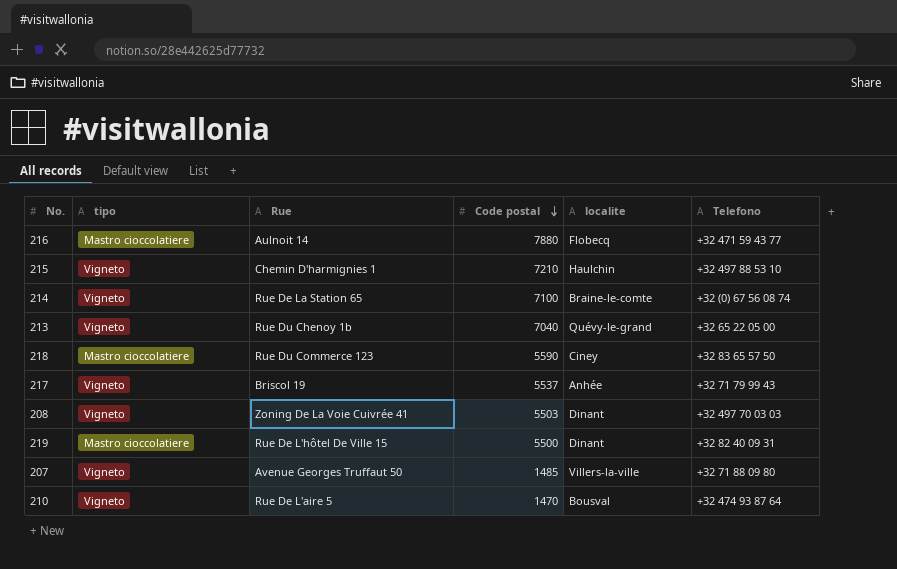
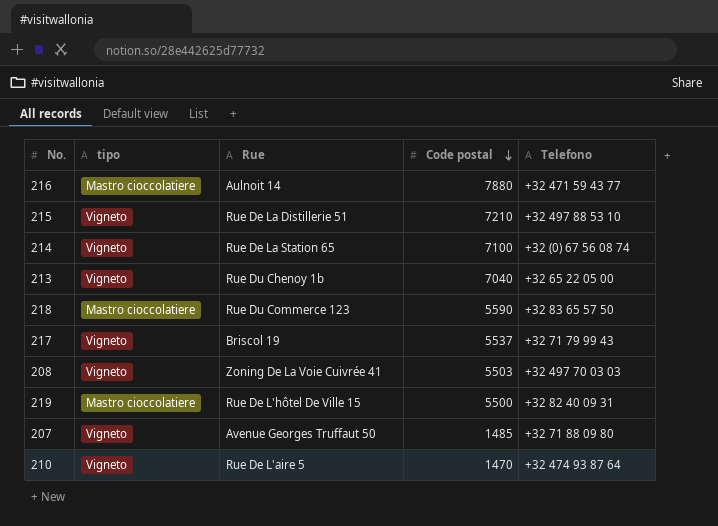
column localite | position: 5 -> none
215 | Rue: Chemin D'harmignies 1 -> Rue De La Distillerie 51

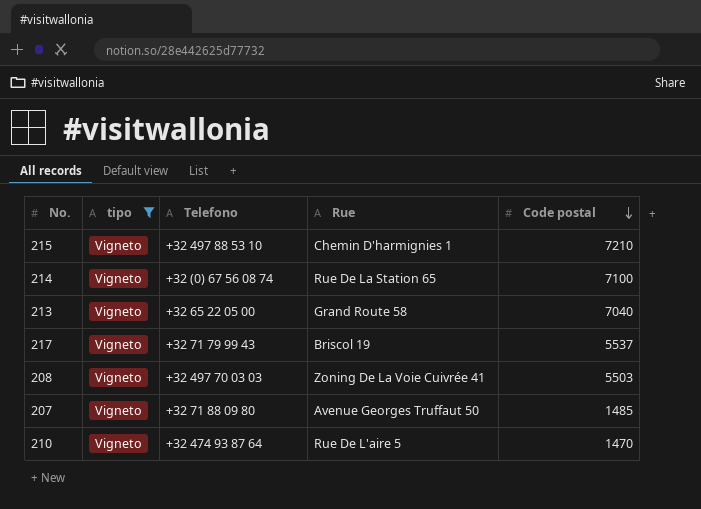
filter: none -> tipo = Vigneto
column Telefono | position: 5 -> 3
215 | Rue: Rue De La Distillerie 51 -> Chemin D'harmignies 1
213 | Rue: Rue Du Chenoy 1b -> Grand Route 58

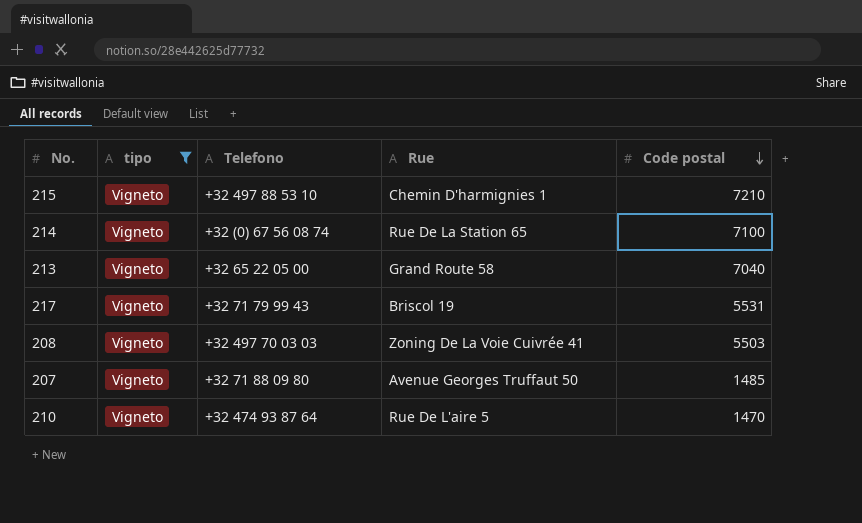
217 | Code postal: 5537 -> 5531

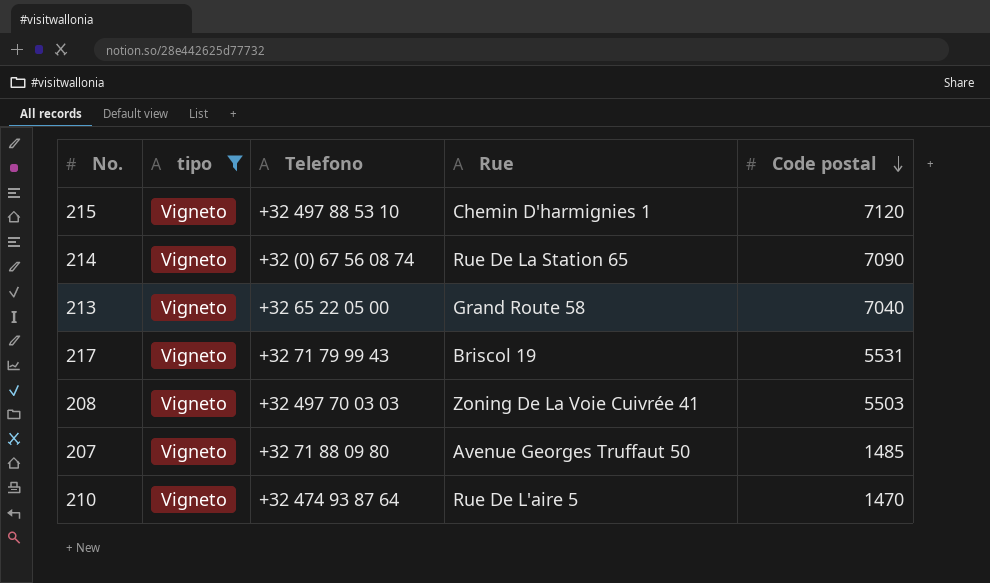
215 | Code postal: 7210 -> 7120
214 | Code postal: 7100 -> 7090

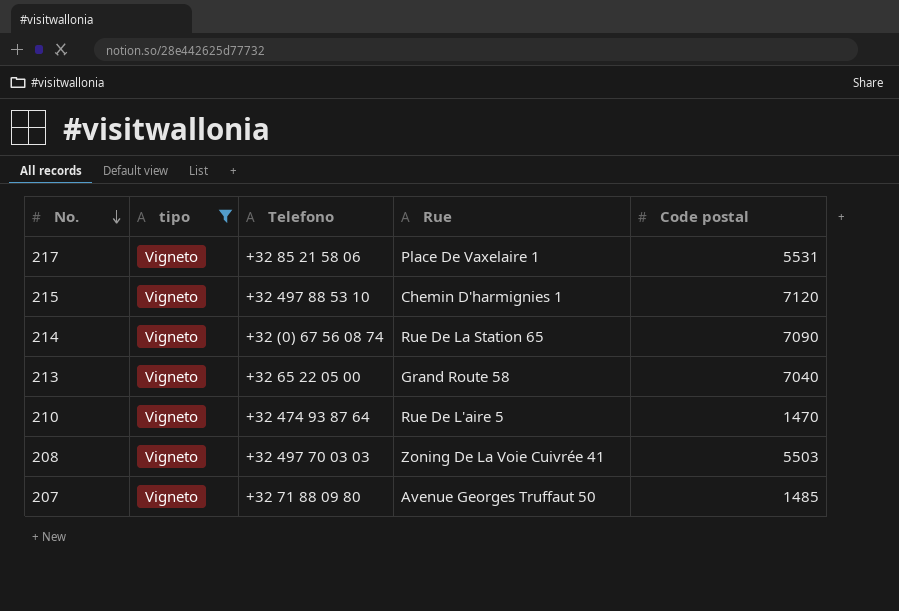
row order: Code postal descending -> No. descending
217 | Telefono: +32 71 79 99 43 -> +32 85 21 58 06
217 | Rue: Briscol 19 -> Place De Vaxelaire 1

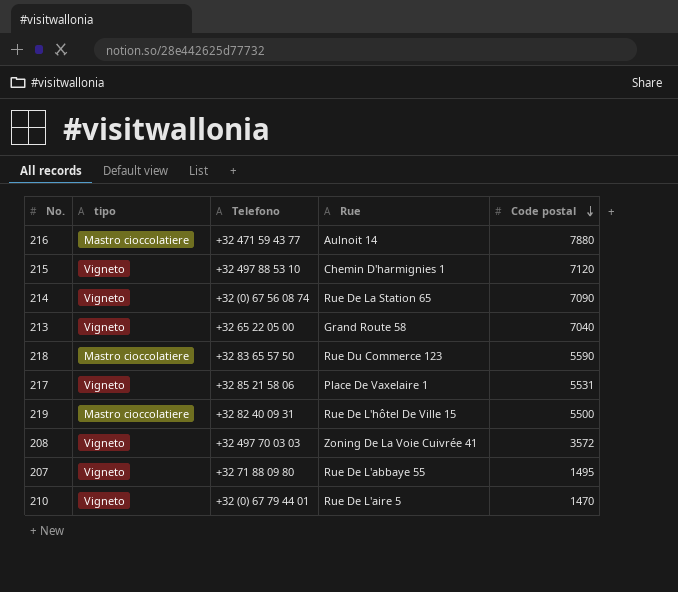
filter: tipo = Vigneto -> none
row order: No. descending -> Code postal descending
208 | Code postal: 5503 -> 3572
207 | Rue: Avenue Georges Truffaut 50 -> Rue De L'abbaye 55
207 | Code postal: 1485 -> 1495
210 | Telefono: +32 474 93 87 64 -> +32 (0) 67 79 44 01

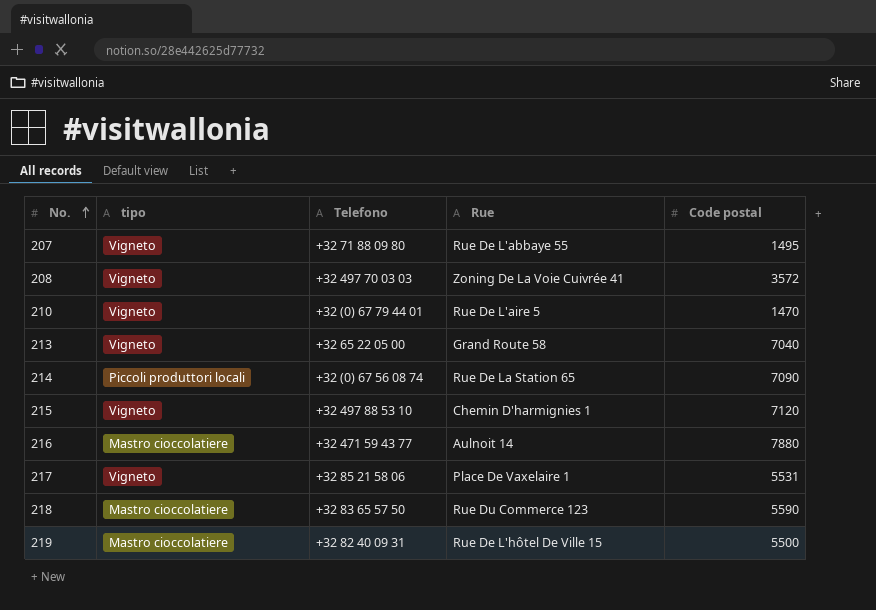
row order: Code postal descending -> No. ascending
214 | tipo: Vigneto -> Piccoli produttori locali

